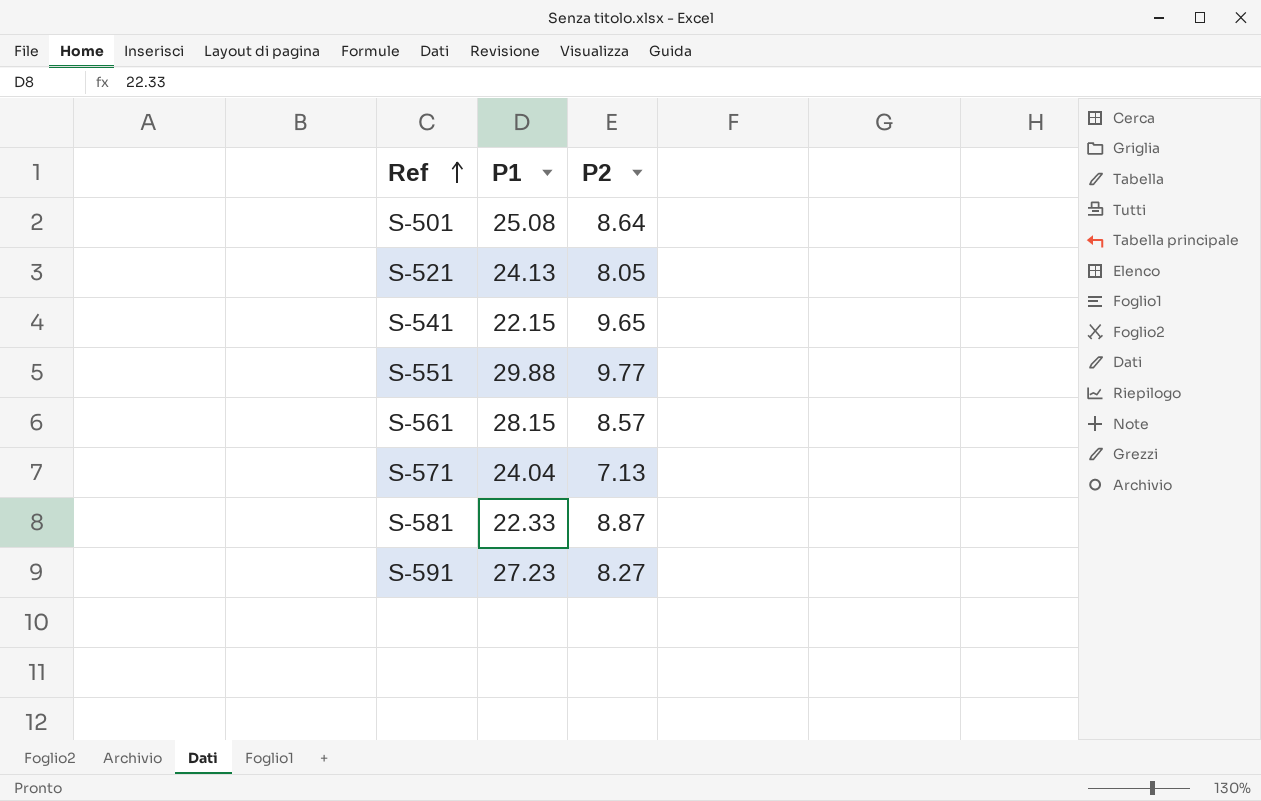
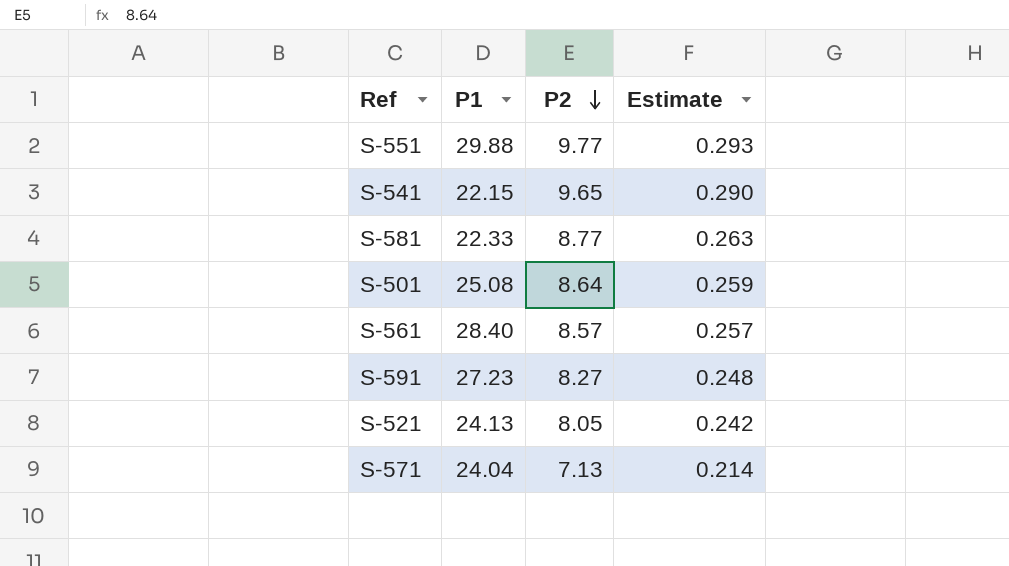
row order: Ref ascending -> P2 descending
column Estimate | formula: none -> [P2] * 0.03
S-581 | P2: 8.87 -> 8.77
S-561 | P1: 28.15 -> 28.40

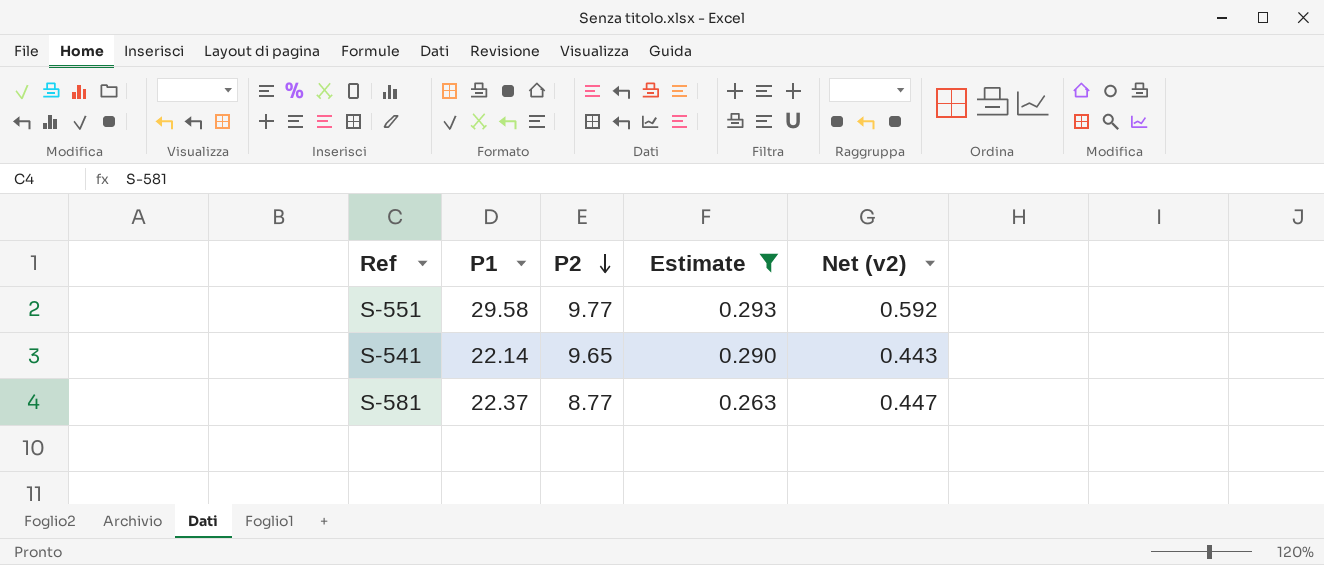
filter: none -> Estimate >= 0.263
column Net (v2) | formula: none -> [P1] * 0.02
S-551 | P1: 29.88 -> 29.58
S-541 | P1: 22.15 -> 22.14
S-581 | P1: 22.33 -> 22.37

